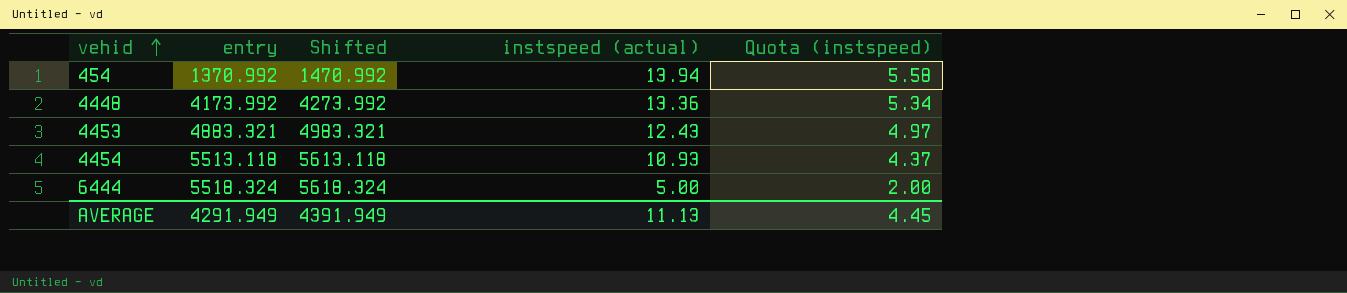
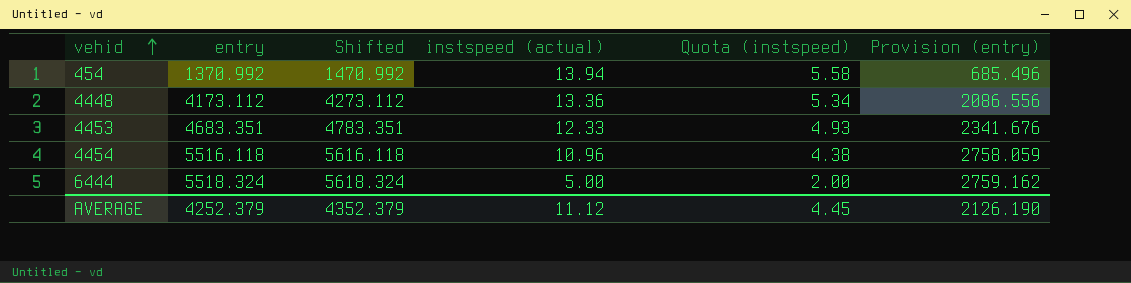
column Provision (entry) | formula: none -> [entry] * 0.5
4448 | entry: 4173.992 -> 4173.112
4448 | Shifted: 4273.992 -> 4273.112
4453 | entry: 4883.321 -> 4683.351
4453 | Shifted: 4983.321 -> 4783.351
4453 | instspeed (actual): 12.43 -> 12.33
4453 | Quota (instspeed): 4.97 -> 4.93
4454 | entry: 5513.118 -> 5516.118
4454 | Shifted: 5613.118 -> 5616.118
4454 | instspeed (actual): 10.93 -> 10.96
4454 | Quota (instspeed): 4.37 -> 4.38
AVERAGE | entry: 4291.949 -> 4252.379
AVERAGE | Shifted: 4391.949 -> 4352.379
AVERAGE | instspeed (actual): 11.13 -> 11.12

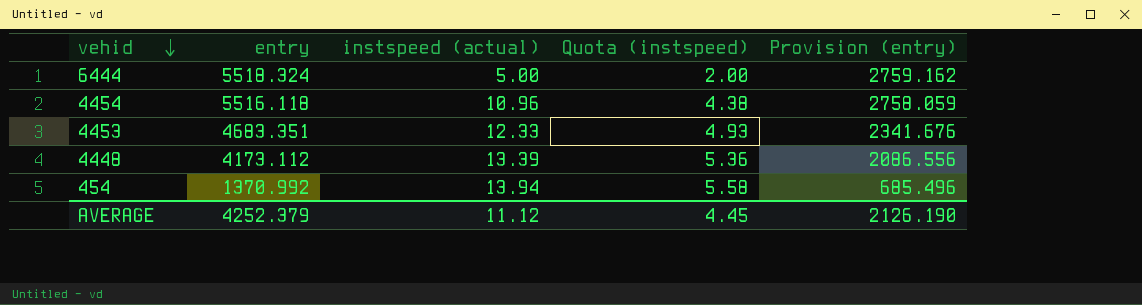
row order: vehid ascending -> vehid descending
column Shifted | formula: [entry] + 100 -> none
4448 | instspeed (actual): 13.36 -> 13.39
4448 | Quota (instspeed): 5.34 -> 5.36

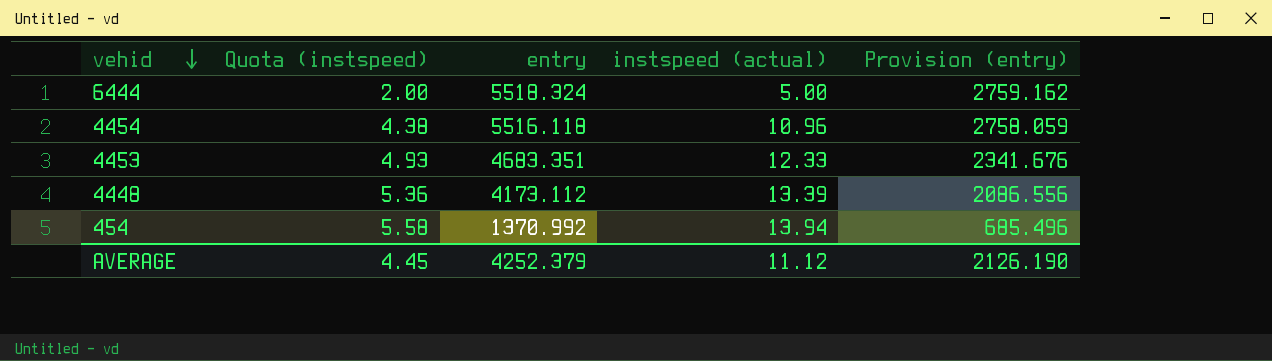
column Quota (instspeed) | position: 4 -> 2

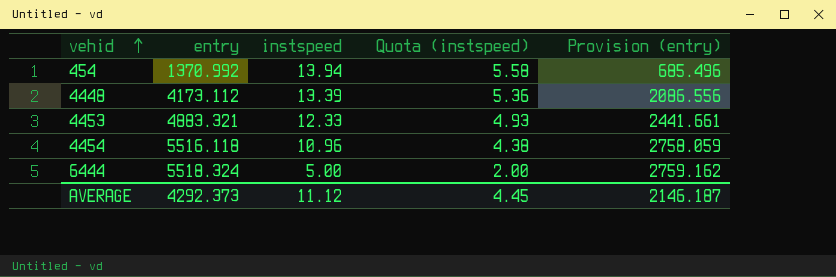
row order: vehid descending -> vehid ascending
column name: instspeed (actual) -> instspeed
column Quota (instspeed) | position: 2 -> 4
4453 | entry: 4683.351 -> 4883.321
4453 | Provision (entry): 2341.676 -> 2441.661
AVERAGE | entry: 4252.379 -> 4292.373
AVERAGE | Provision (entry): 2126.190 -> 2146.187

